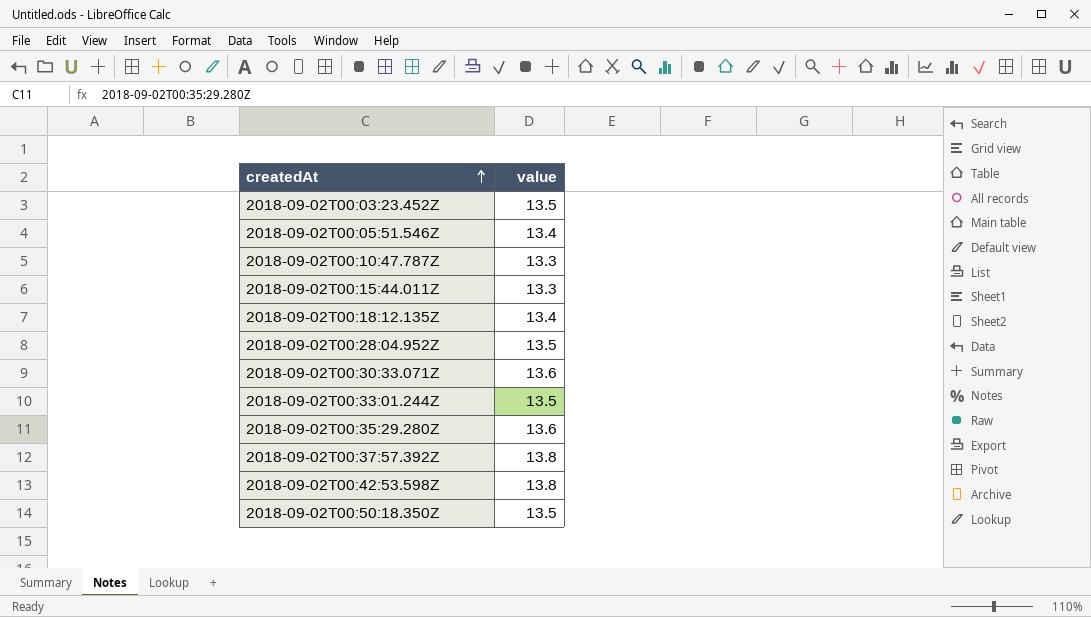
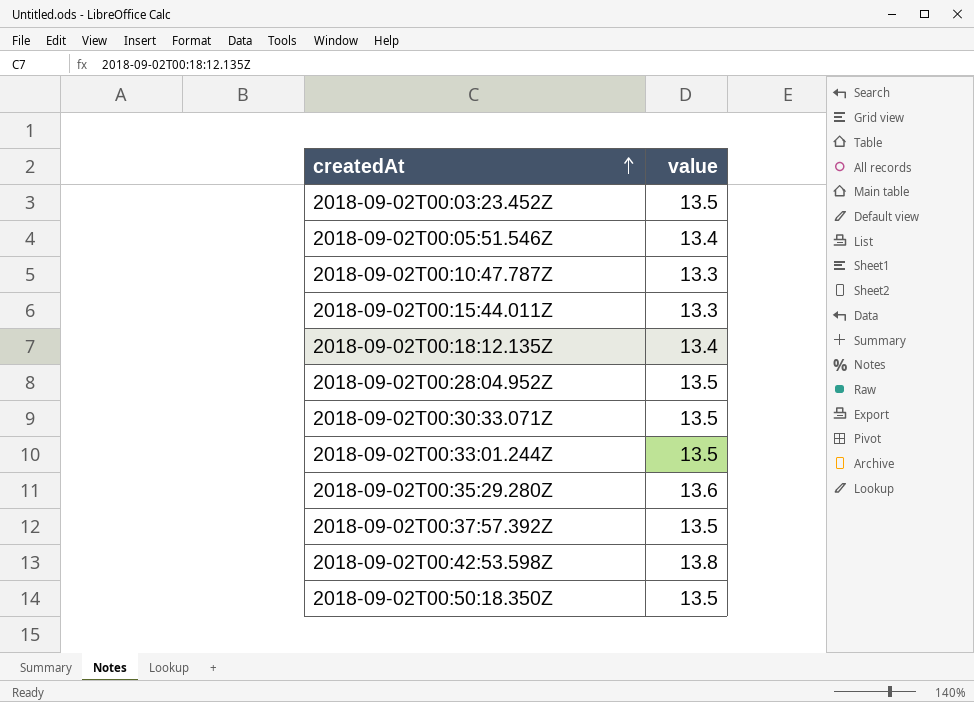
2018-09-02T00:30:33.071Z | value: 13.6 -> 13.5
2018-09-02T00:37:57.392Z | value: 13.8 -> 13.5

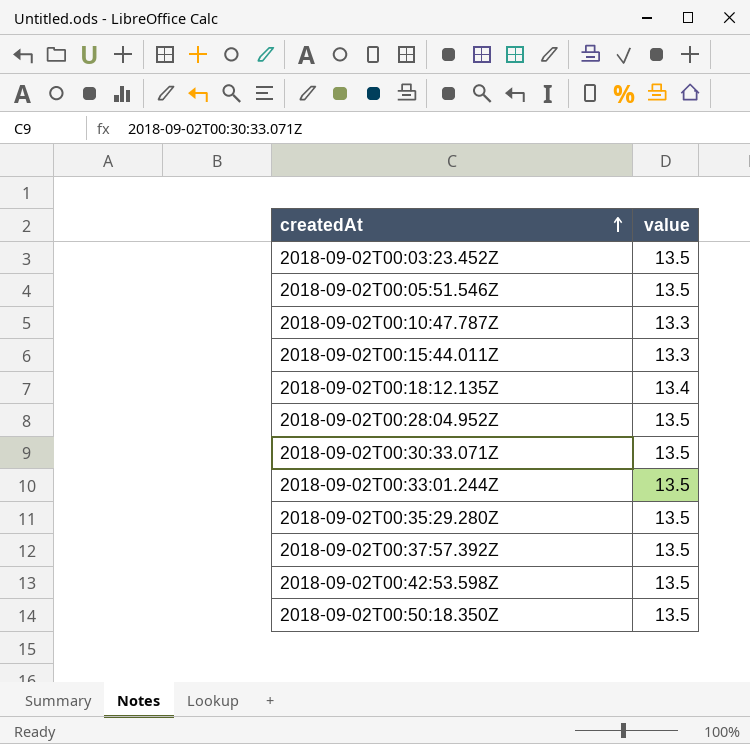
2018-09-02T00:05:51.546Z | value: 13.4 -> 13.5
2018-09-02T00:35:29.280Z | value: 13.6 -> 13.5
2018-09-02T00:42:53.598Z | value: 13.8 -> 13.5

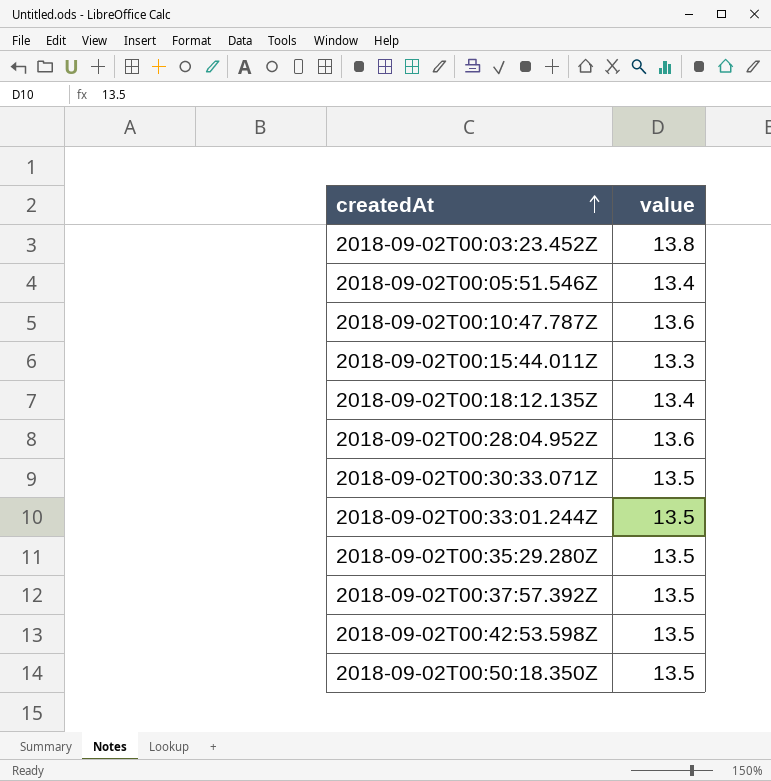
2018-09-02T00:03:23.452Z | value: 13.5 -> 13.8
2018-09-02T00:05:51.546Z | value: 13.5 -> 13.4
2018-09-02T00:10:47.787Z | value: 13.3 -> 13.6
2018-09-02T00:28:04.952Z | value: 13.5 -> 13.6

